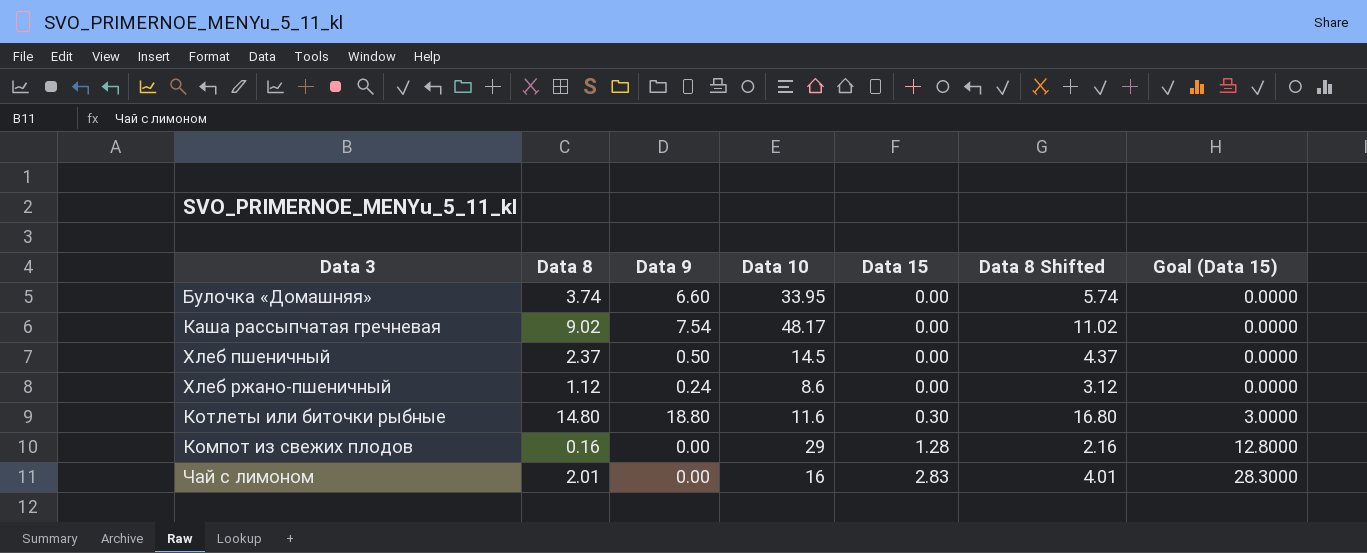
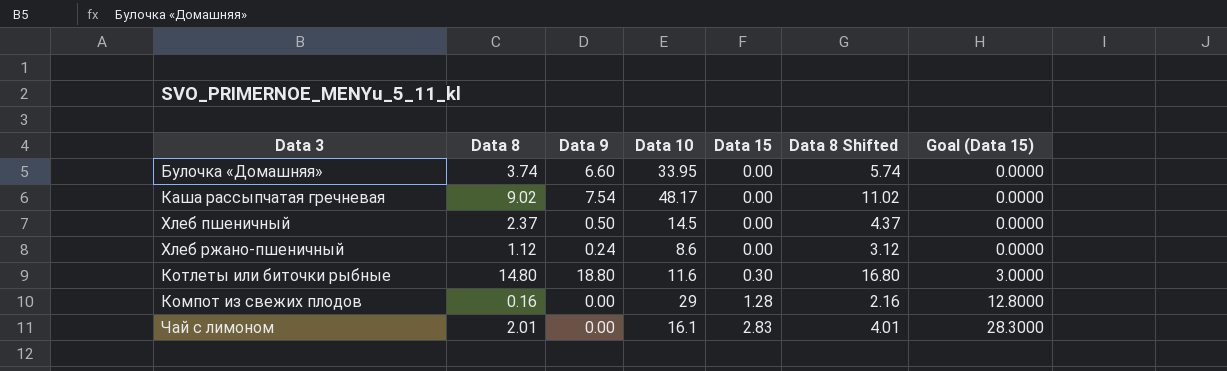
Чай с лимоном | Data 10: 16 -> 16.1

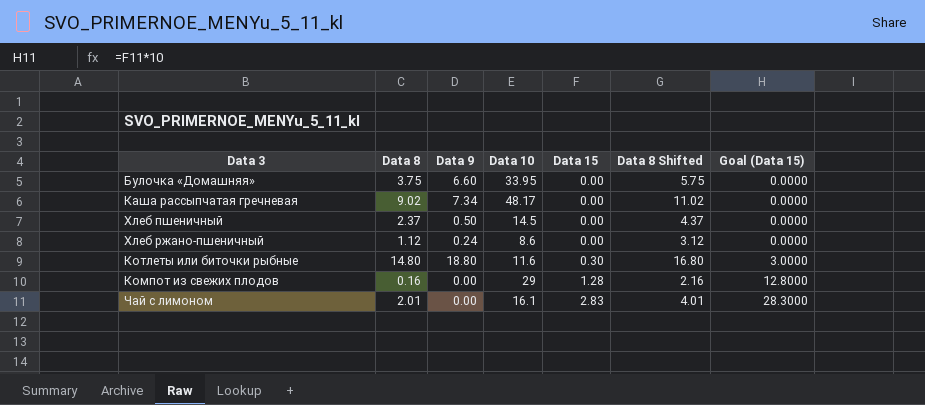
Булочка «Домашняя» | Data 8: 3.74 -> 3.75
Булочка «Домашняя» | Data 8 Shifted: 5.74 -> 5.75
Каша рассыпчатая гречневая | Data 9: 7.54 -> 7.34

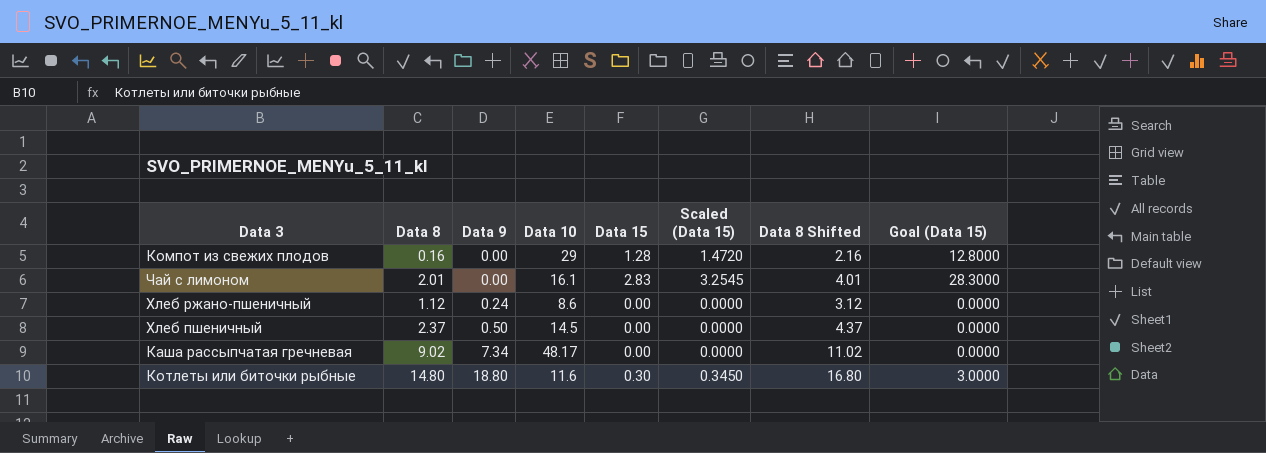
row order: Data 15 ascending -> Data 9 ascending
column Scaled (Data 15) | formula: none -> [Data 15] * 1.15
row Булочка «Домашняя»: 3.75 | 6.60 | 33.95 | 0.00 | 5.75 | 0.0000 -> none

